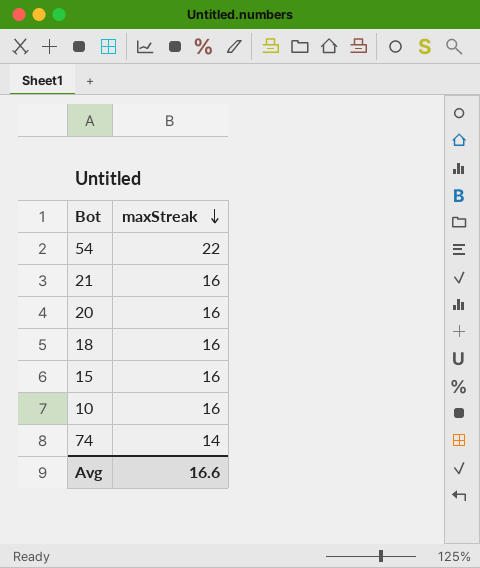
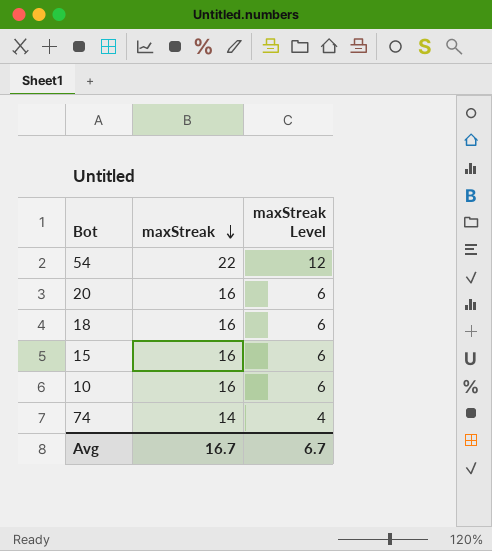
column maxStreak Level | formula: none -> [maxStreak] - 10
row 21: 16 -> none
Avg | maxStreak: 16.6 -> 16.7

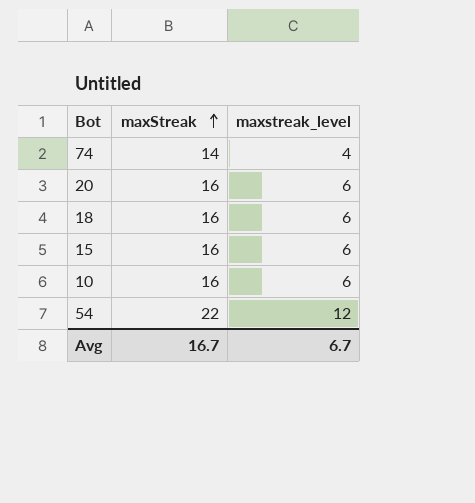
row order: maxStreak descending -> maxStreak ascending
column name: maxStreak Level -> maxstreak_level

